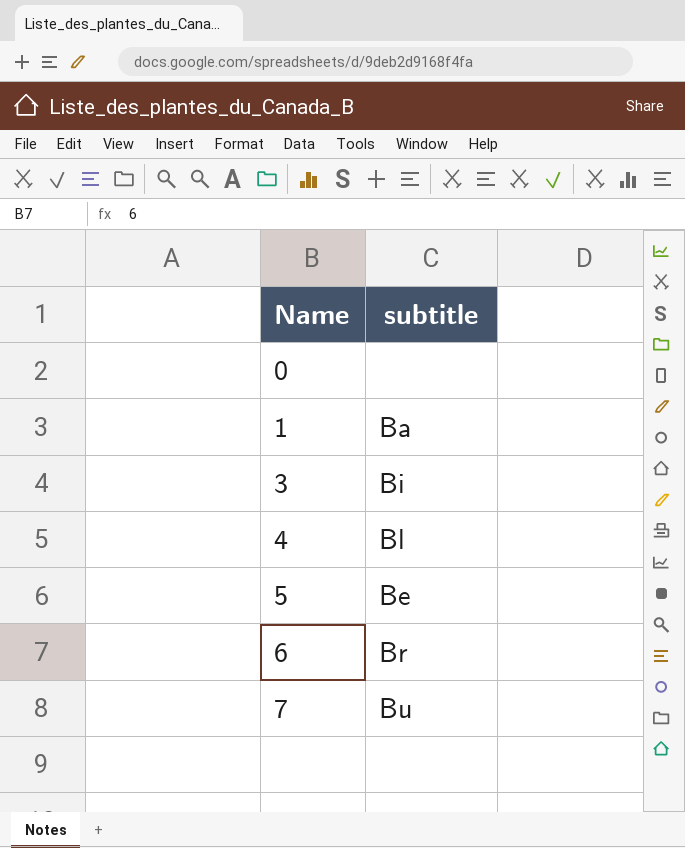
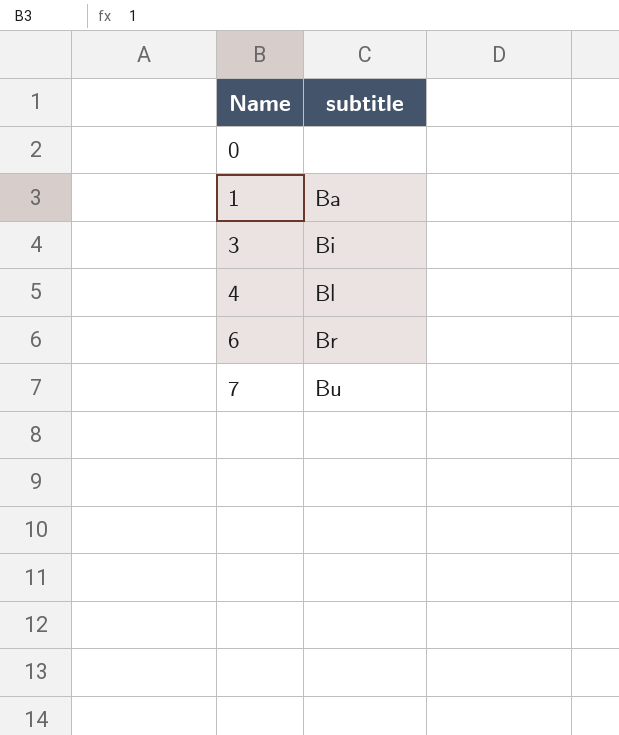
row 5: Be -> none

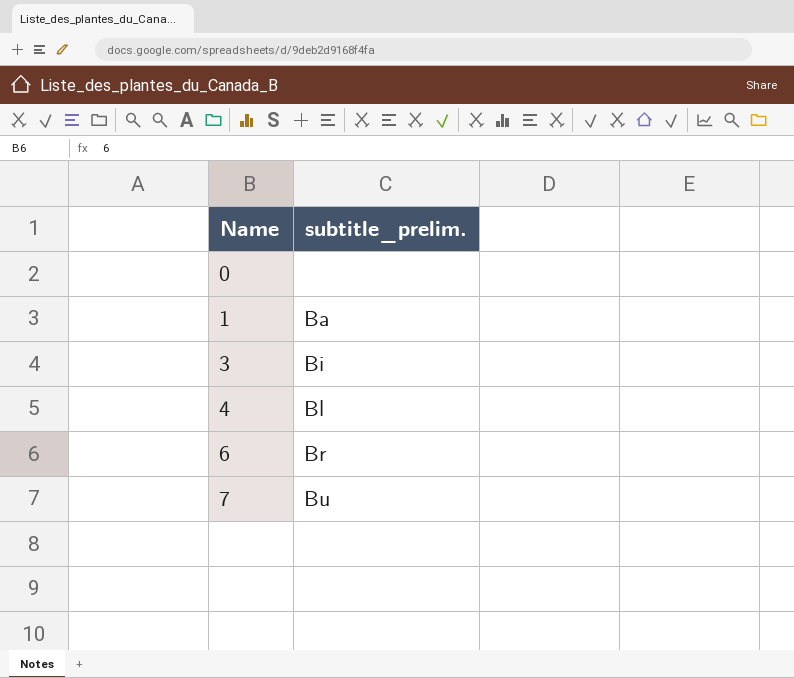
column name: subtitle -> subtitle_prelim.

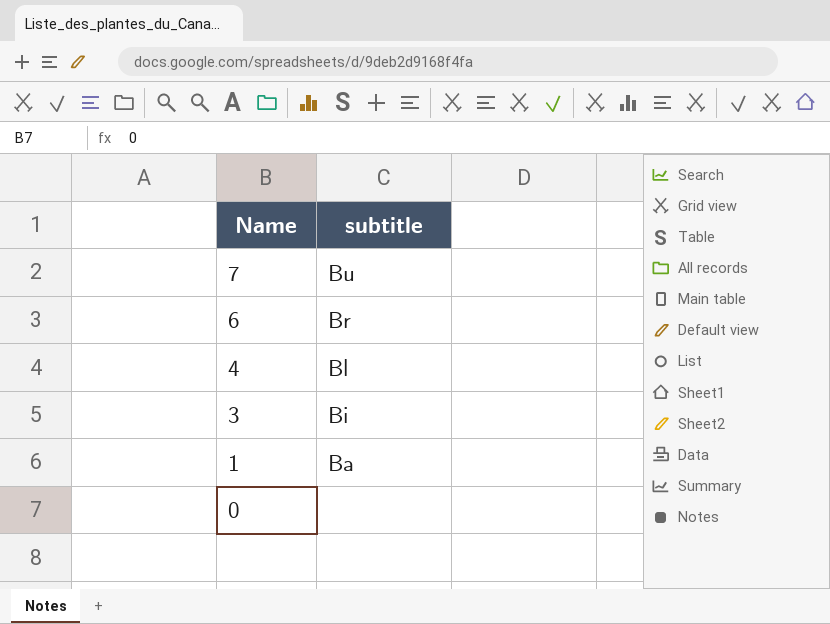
row order: Name ascending -> Name descending
column name: subtitle_prelim. -> subtitle

